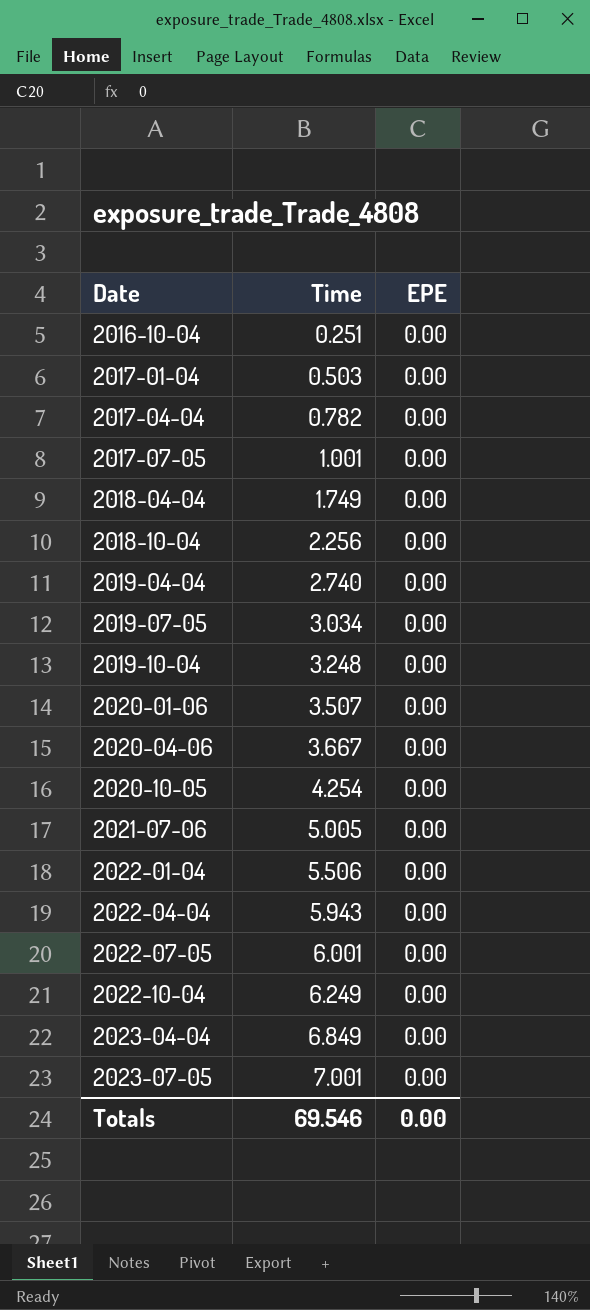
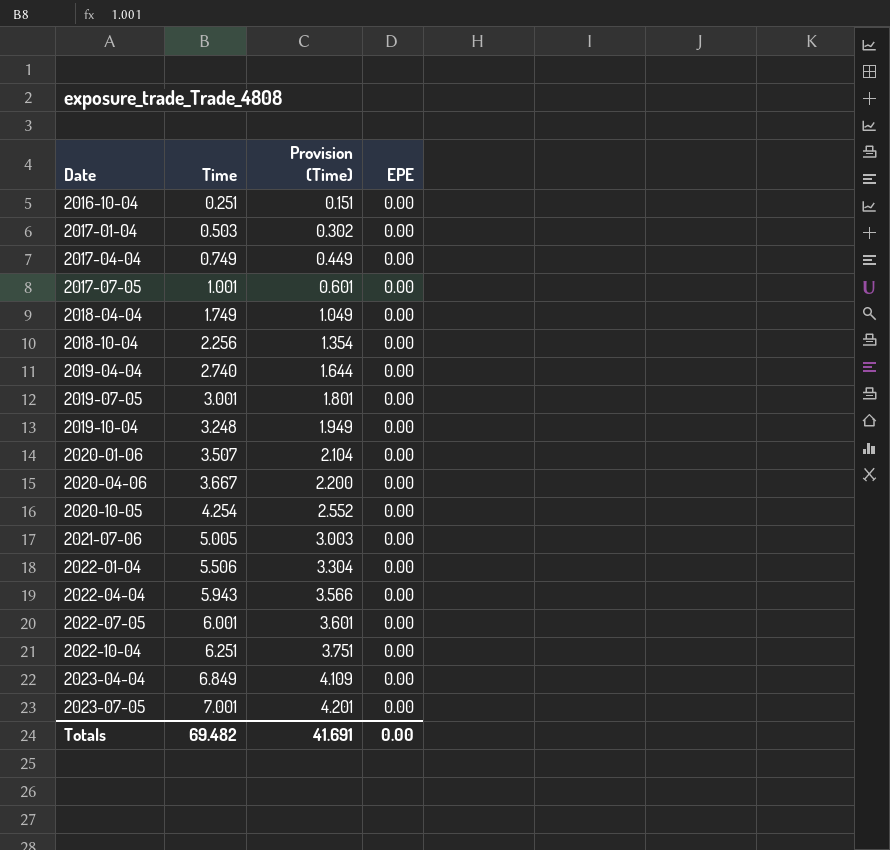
column Provision (Time) | formula: none -> [Time] * 0.6
2017-04-04 | Time: 0.782 -> 0.749
2019-07-05 | Time: 3.034 -> 3.001
2022-10-04 | Time: 6.249 -> 6.251
Totals | Time: 69.546 -> 69.482

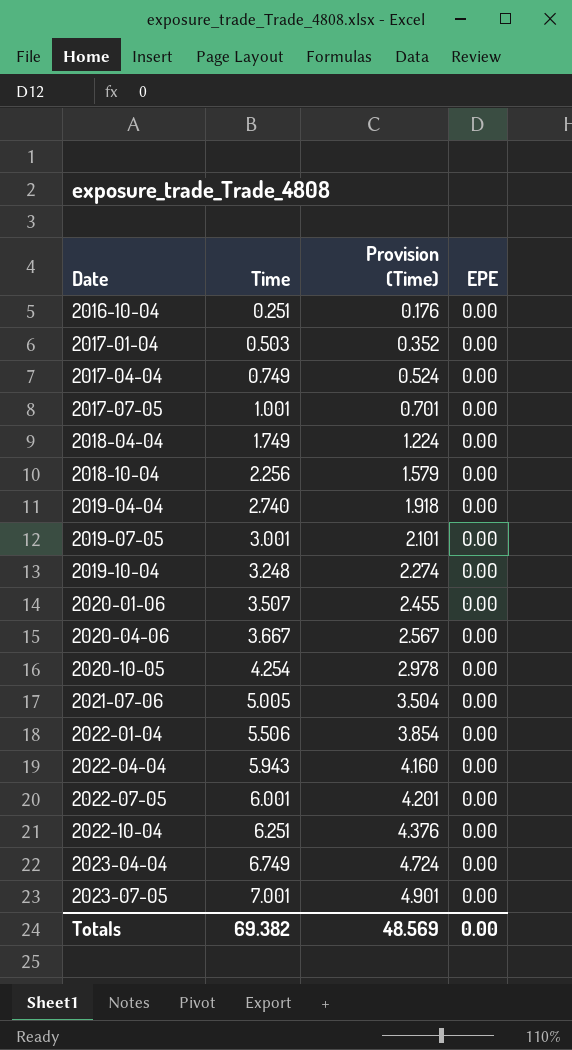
column Provision (Time) | formula: [Time] * 0.6 -> [Time] * 0.7
2023-04-04 | Time: 6.849 -> 6.749
Totals | Time: 69.482 -> 69.382
Totals | Provision (Time): 41.691 -> 48.569

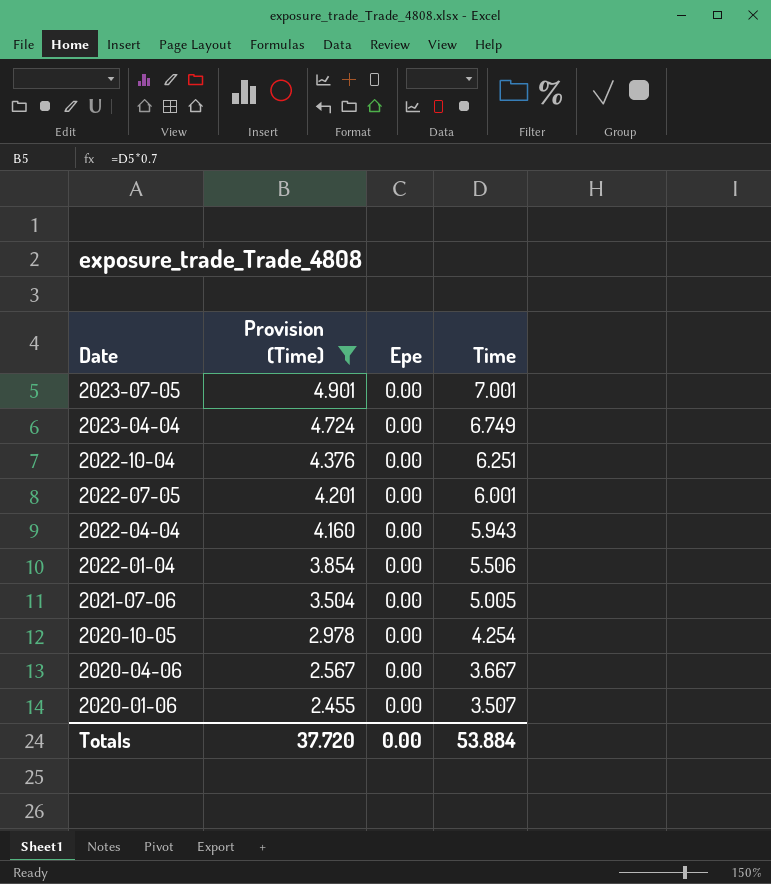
filter: none -> Provision (Time) >= 2.455
row order: Date ascending -> Date descending
column name: EPE -> Epe
column Time | position: 2 -> 4
Totals | Provision (Time): 48.569 -> 37.720
Totals | Time: 69.382 -> 53.884

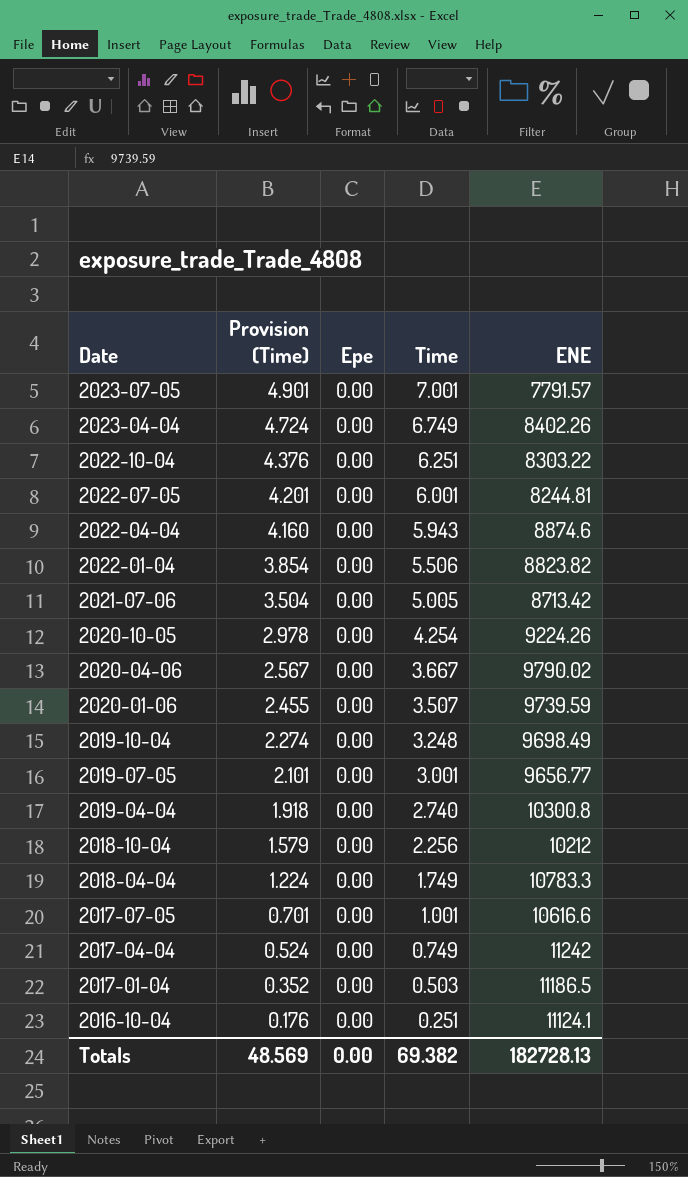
filter: Provision (Time) >= 2.455 -> none
column ENE | position: none -> 5
Totals | Provision (Time): 37.720 -> 48.569
Totals | Time: 53.884 -> 69.382

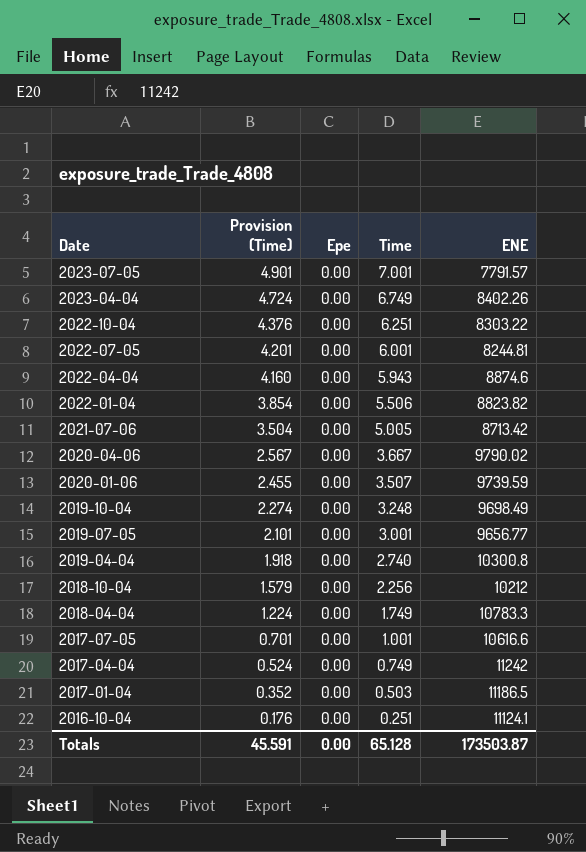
row 2020-10-05: 2.978 | 0.00 | 4.254 | 9224.26 -> none
Totals | Provision (Time): 48.569 -> 45.591
Totals | Time: 69.382 -> 65.128
Totals | ENE: 182728.13 -> 173503.87

